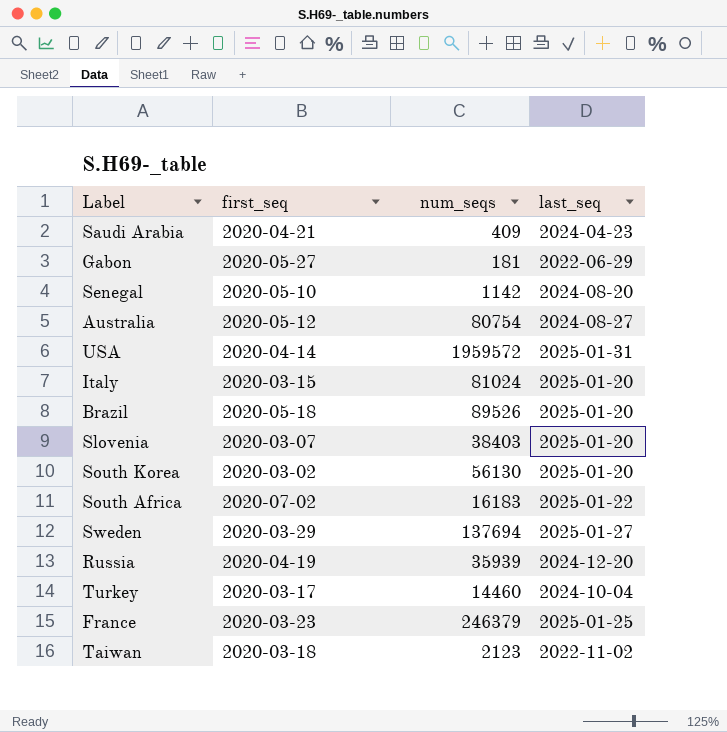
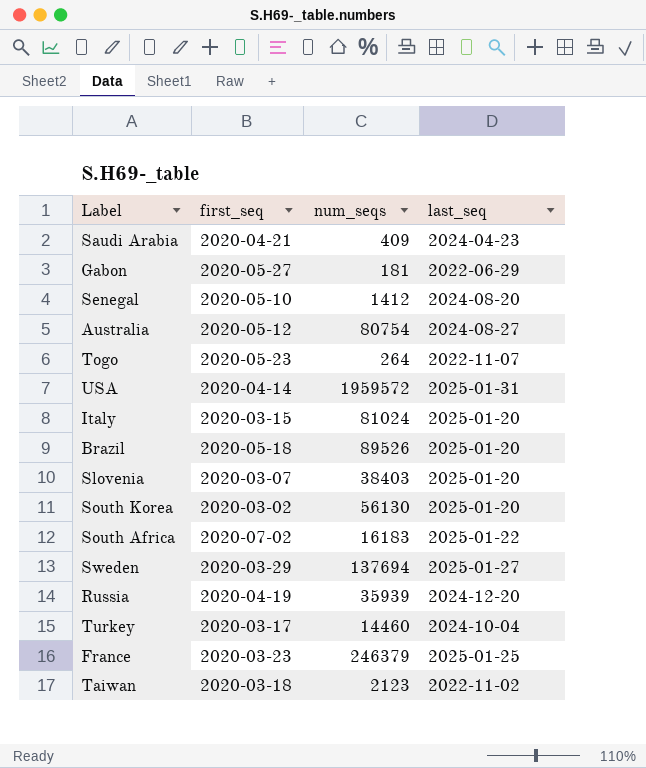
Senegal | num_seqs: 1142 -> 1412
row Togo: none -> 2020-05-23 | 264 | 2022-11-07

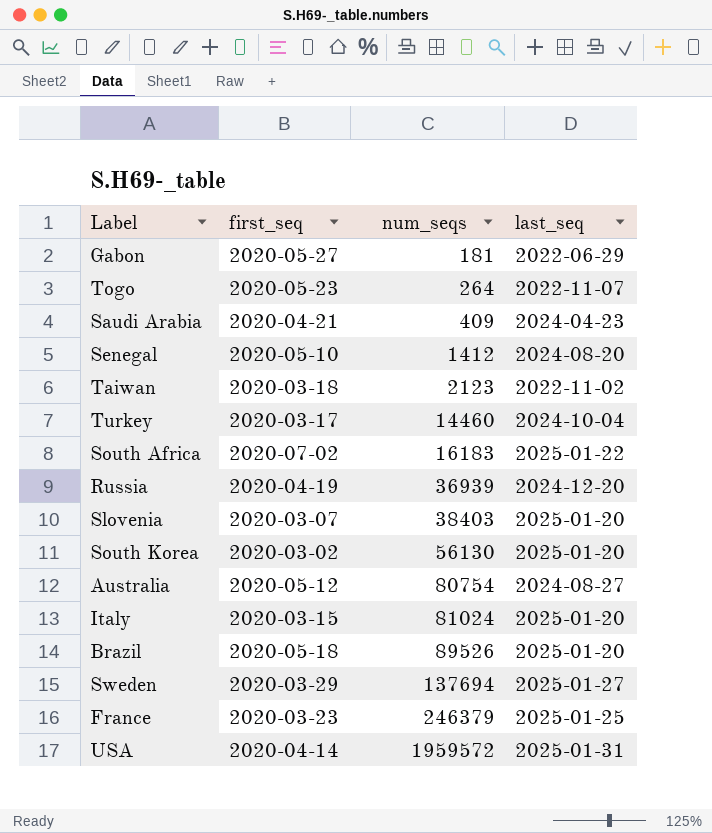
row order: none -> num_seqs ascending
Russia | num_seqs: 35939 -> 36939

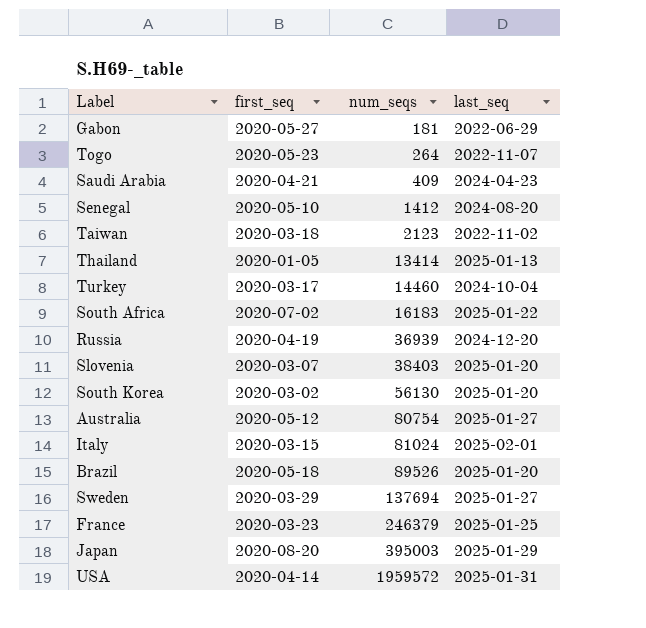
row Thailand: none -> 2020-01-05 | 13414 | 2025-01-13
Australia | last_seq: 2024-08-27 -> 2025-01-27
Italy | last_seq: 2025-01-20 -> 2025-02-01
row Japan: none -> 2020-08-20 | 395003 | 2025-01-29

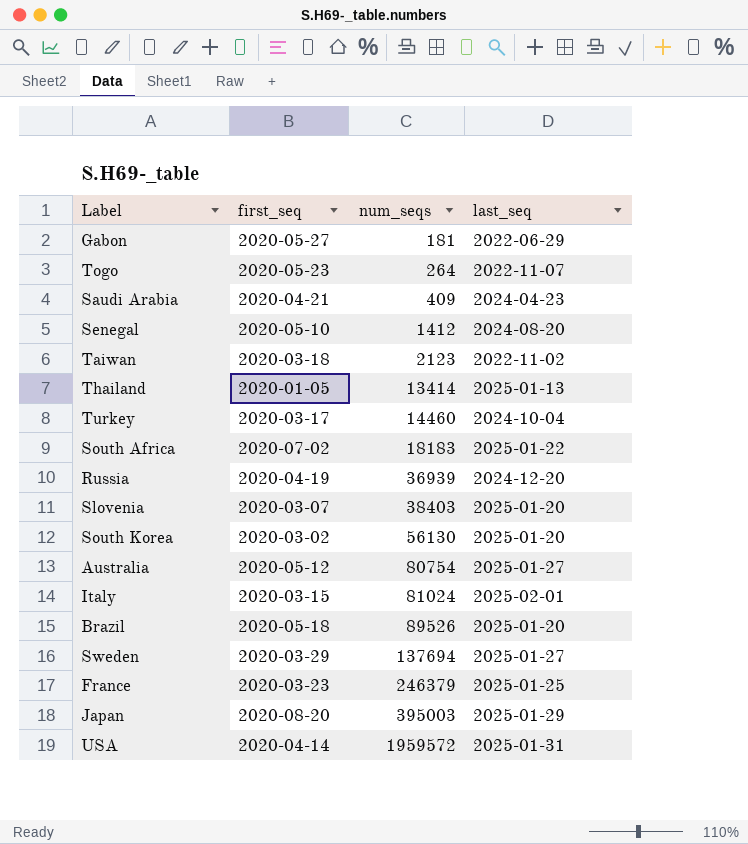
South Africa | num_seqs: 16183 -> 18183

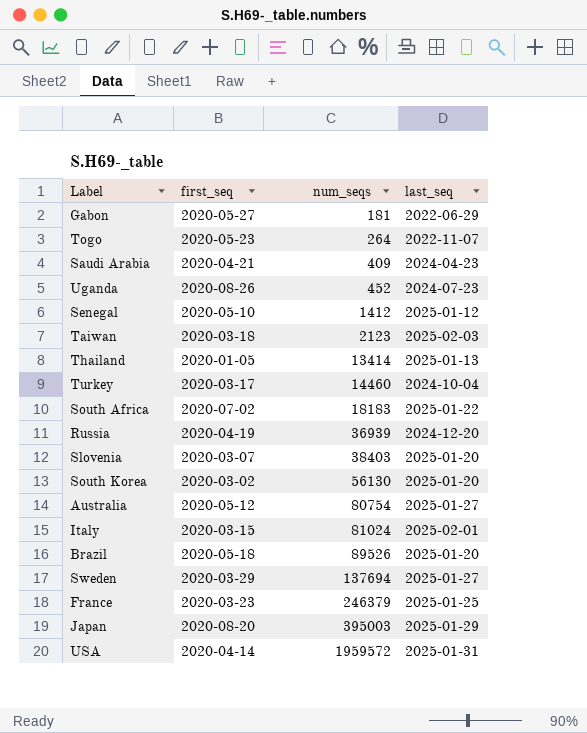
row Uganda: none -> 2020-08-26 | 452 | 2024-07-23
Senegal | last_seq: 2024-08-20 -> 2025-01-12
Taiwan | last_seq: 2022-11-02 -> 2025-02-03

